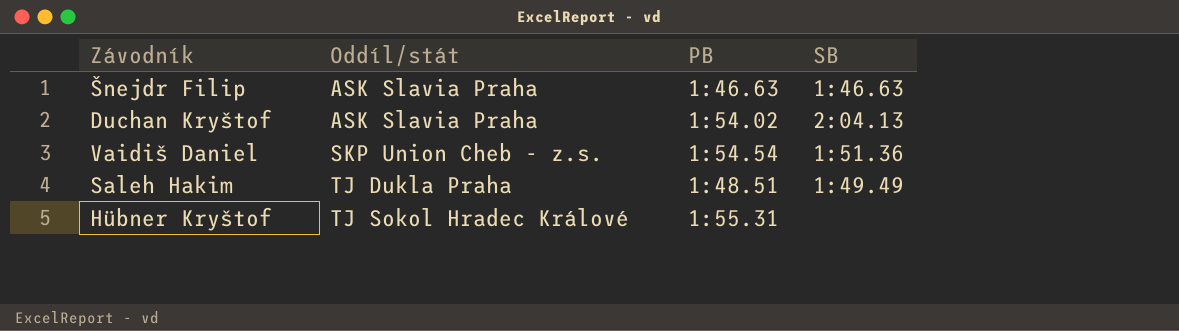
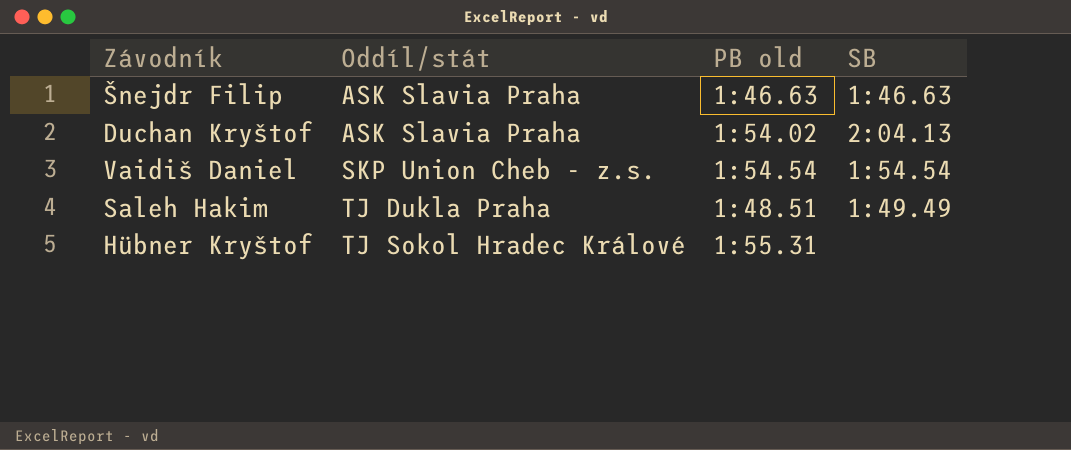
column name: PB -> PB old
Vaidiš Daniel | SB: 1:51.36 -> 1:54.54

